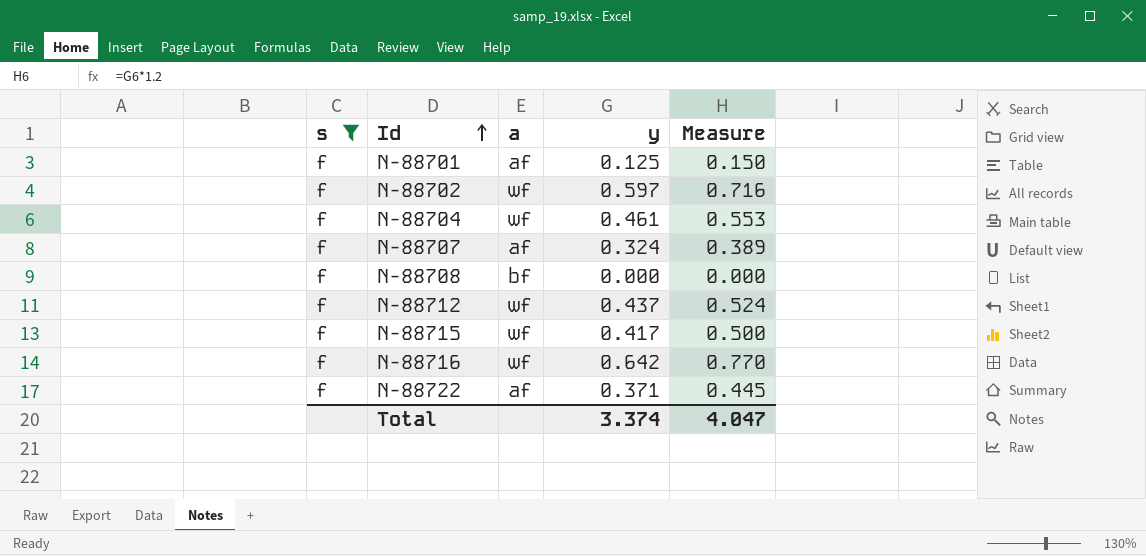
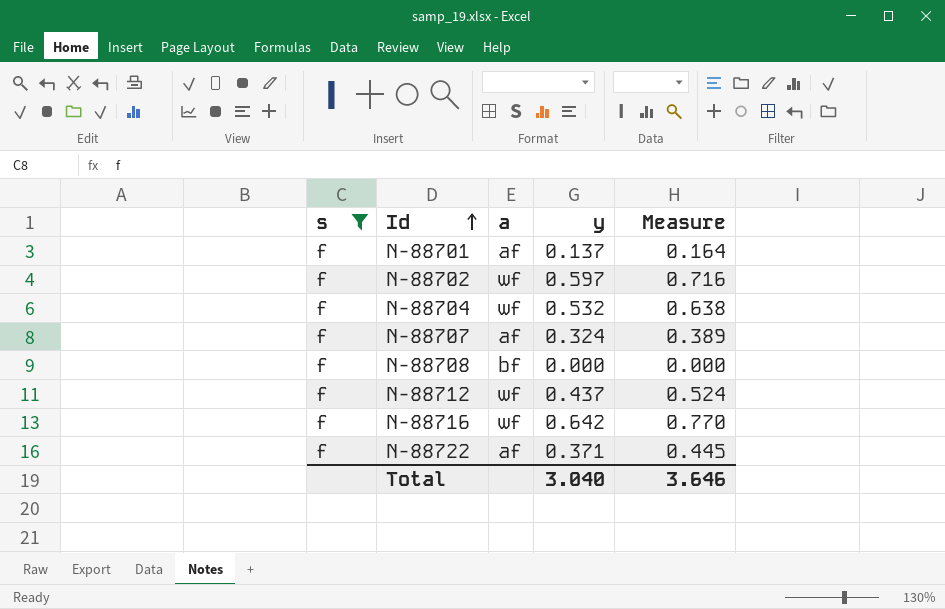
row N-88715: f | wf | 0.417 | 0.500 -> none
N-88701 | y: 0.125 -> 0.137
N-88701 | Measure: 0.150 -> 0.164
N-88704 | y: 0.461 -> 0.532
N-88704 | Measure: 0.553 -> 0.638
Total | y: 3.374 -> 3.040
Total | Measure: 4.047 -> 3.646

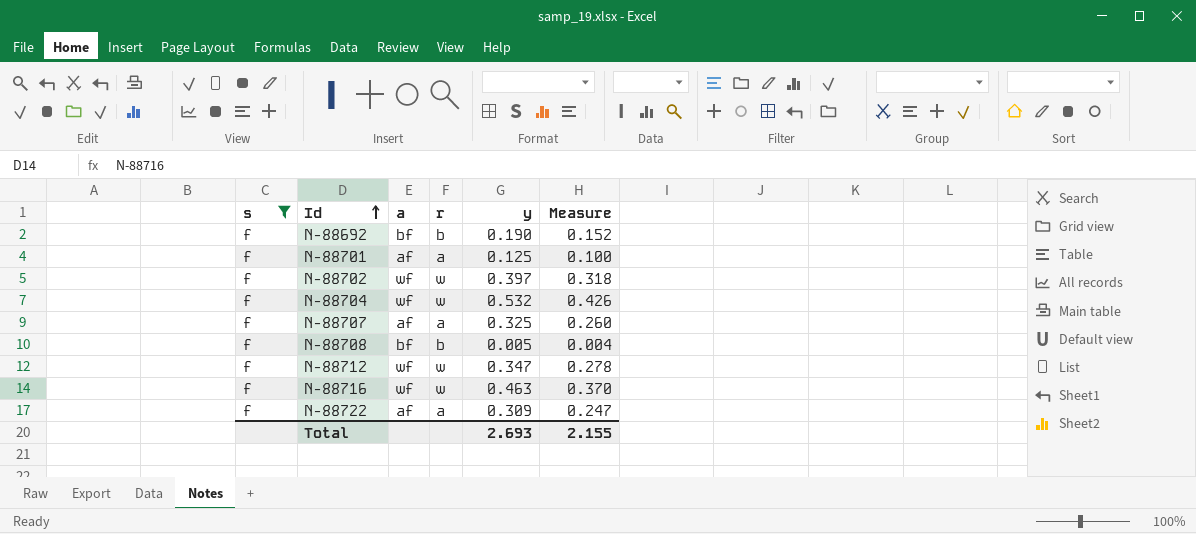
column r | position: none -> 4
column Measure | formula: [y] * 1.2 -> [y] * 0.8
row N-88692: none -> f | bf | b | 0.190 | 0.152
N-88701 | y: 0.137 -> 0.125
N-88702 | y: 0.597 -> 0.397
N-88707 | y: 0.324 -> 0.325
N-88708 | y: 0.000 -> 0.005
N-88712 | y: 0.437 -> 0.347
N-88716 | y: 0.642 -> 0.463
N-88722 | y: 0.371 -> 0.309
Total | y: 3.040 -> 2.693
Total | Measure: 3.646 -> 2.155

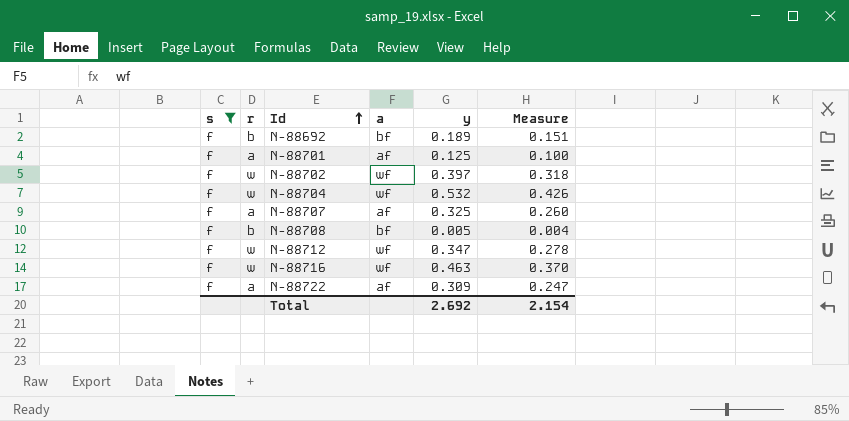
column r | position: 4 -> 2
N-88692 | y: 0.190 -> 0.189
N-88692 | Measure: 0.152 -> 0.151
Total | y: 2.693 -> 2.692
Total | Measure: 2.155 -> 2.154

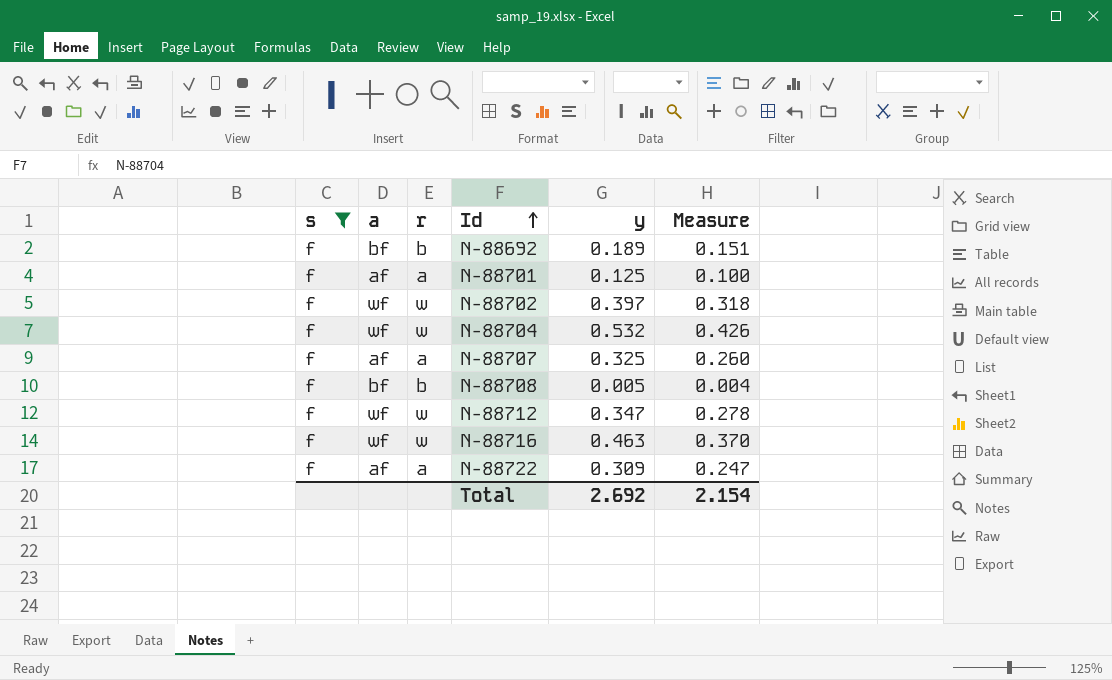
column a | position: 4 -> 2

